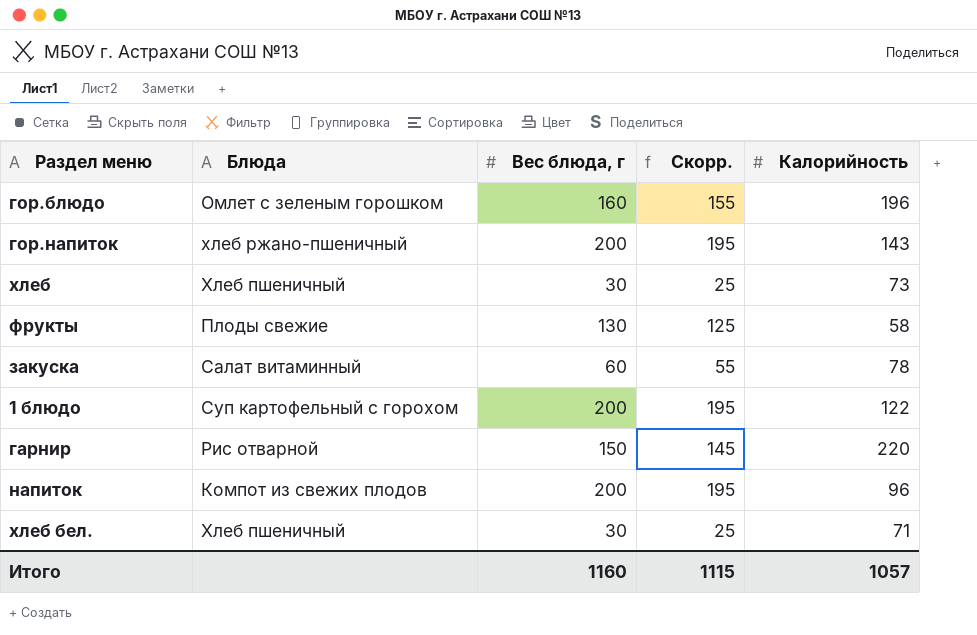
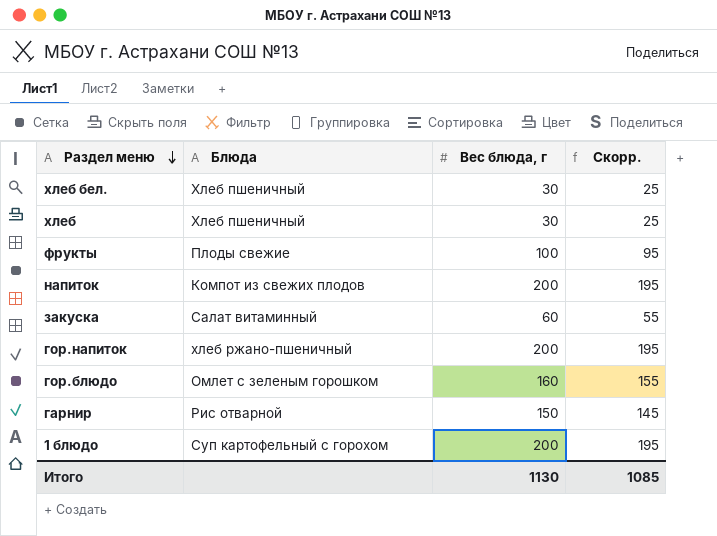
row order: none -> Раздел меню descending
column Калорийность | position: 5 -> none
фрукты | Вес блюда, г: 130 -> 100
фрукты | Скорр.: 125 -> 95
Итого | Вес блюда, г: 1160 -> 1130
Итого | Скорр.: 1115 -> 1085

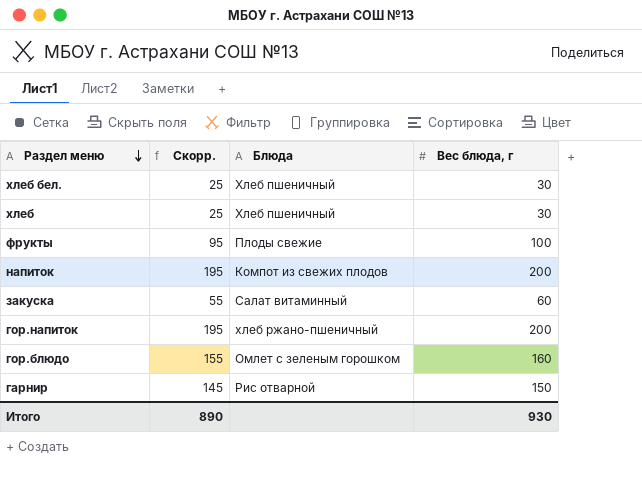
column Скорр. | position: 4 -> 2
row 1 блюдо: Суп картофельный с горохом | 200 | 195 -> none
Итого | Скорр.: 1085 -> 890
Итого | Вес блюда, г: 1130 -> 930

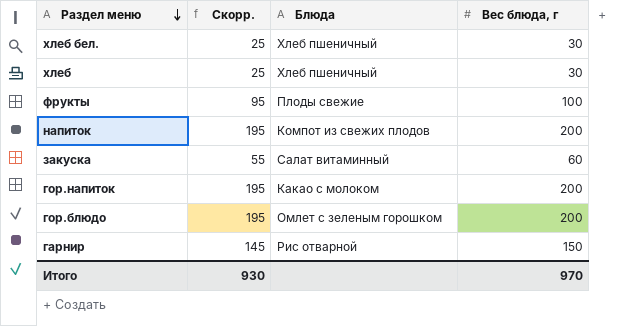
гор.напиток | Блюда: хлеб ржано-пшеничный -> Какао с молоком
гор.блюдо | Скорр.: 155 -> 195
гор.блюдо | Вес блюда, г: 160 -> 200
Итого | Скорр.: 890 -> 930
Итого | Вес блюда, г: 930 -> 970

